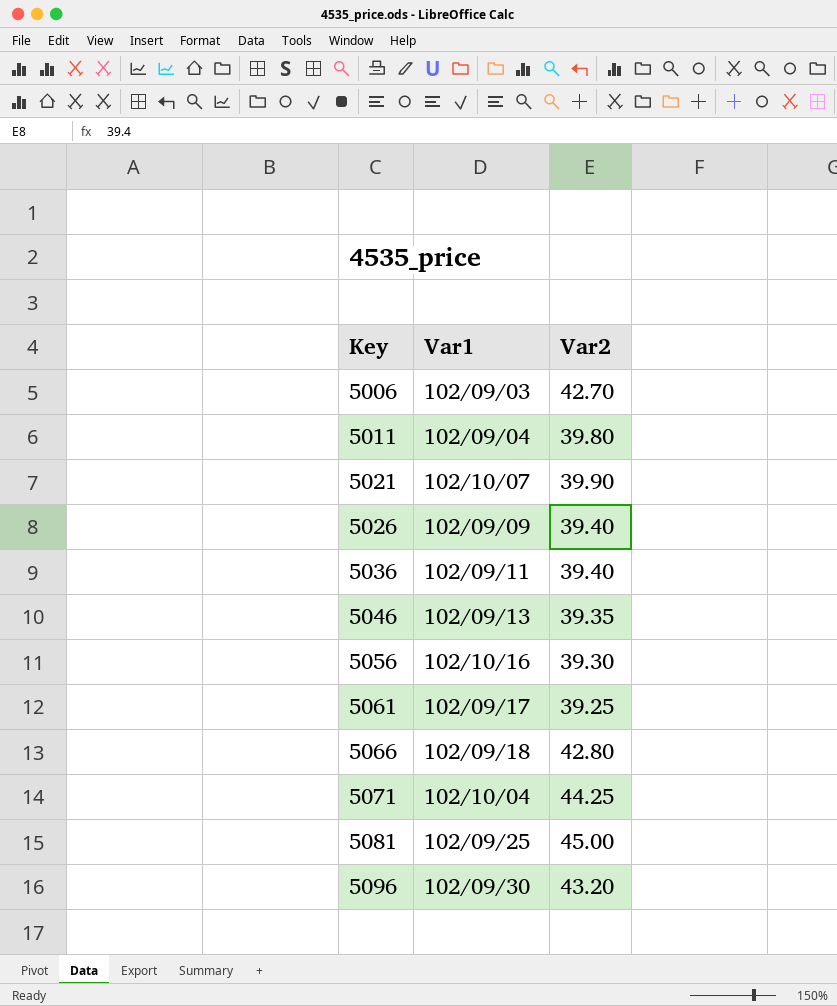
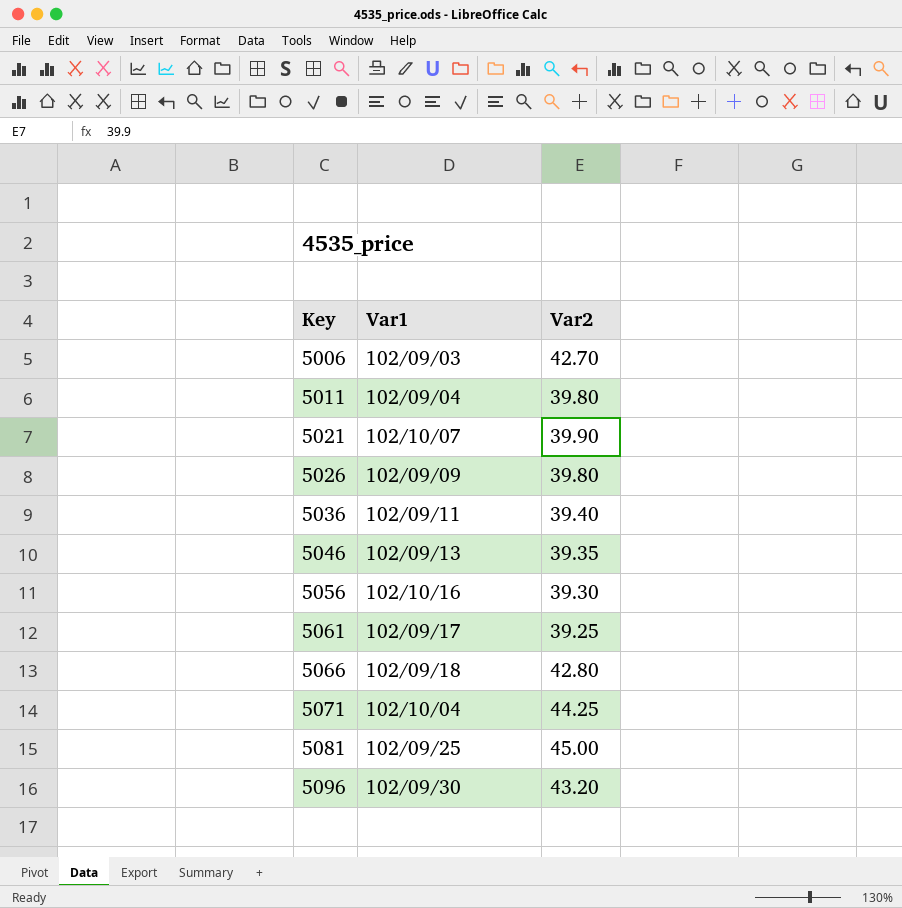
5026 | Var2: 39.40 -> 39.80

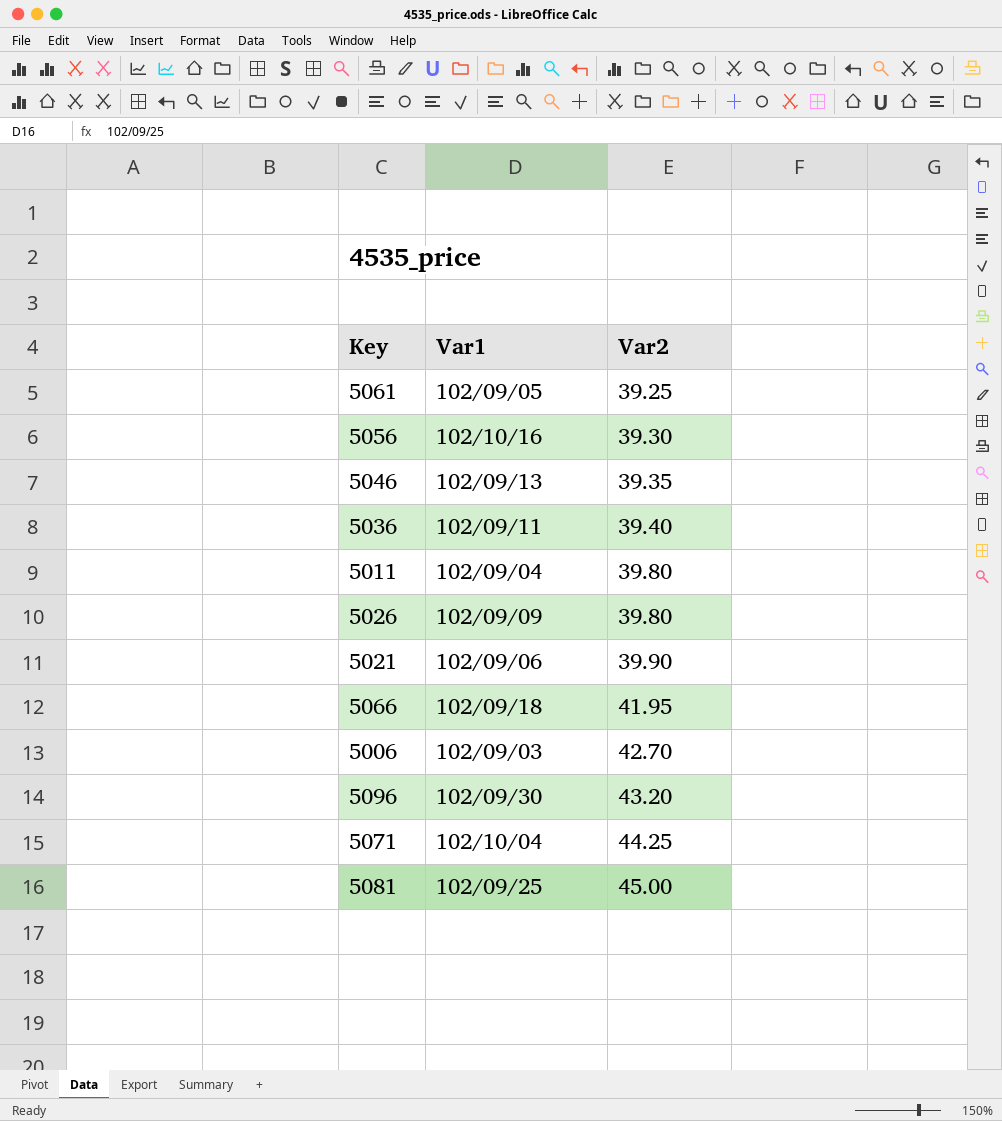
row order: Key ascending -> Var2 ascending
5061 | Var1: 102/09/17 -> 102/09/05
5021 | Var1: 102/10/07 -> 102/09/06
5066 | Var2: 42.80 -> 41.95

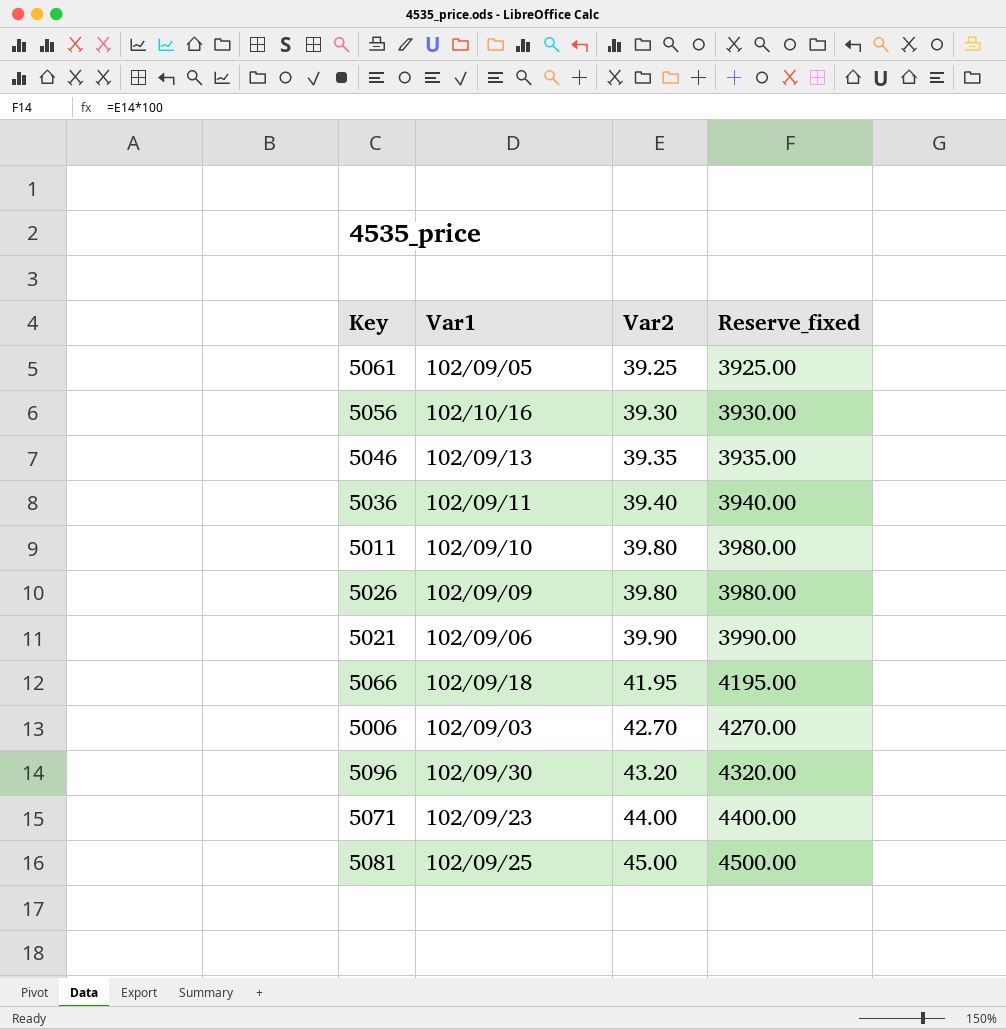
column Reserve_fixed | formula: none -> [Var2] * 100
5011 | Var1: 102/09/04 -> 102/09/10
5071 | Var1: 102/10/04 -> 102/09/23
5071 | Var2: 44.25 -> 44.00

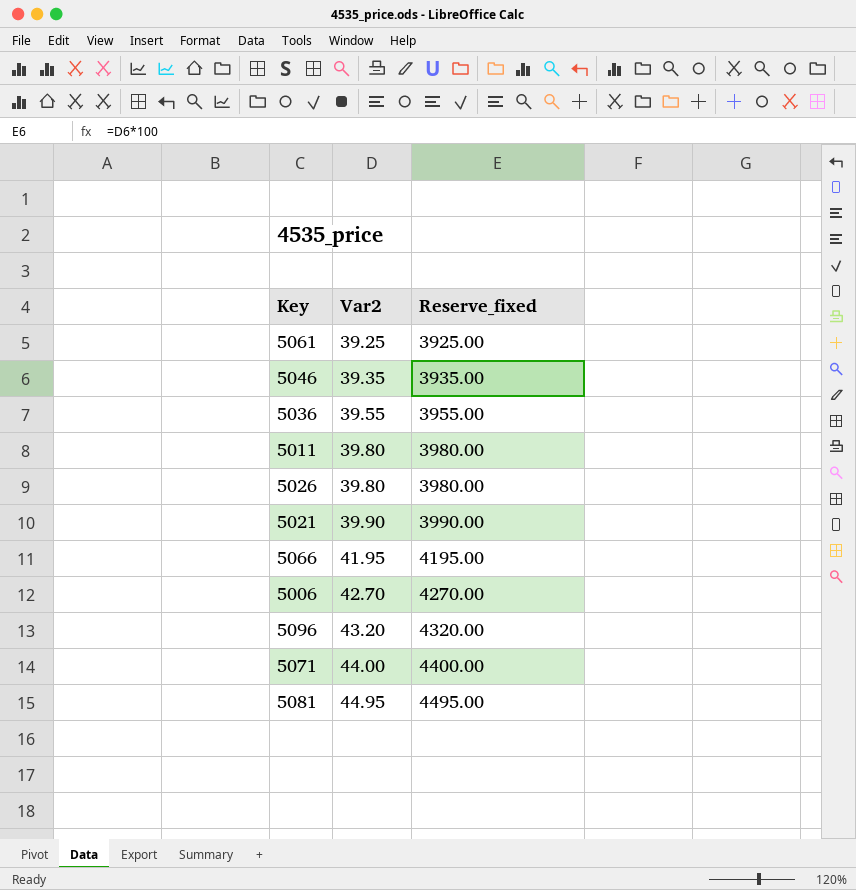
column Var1 | position: 2 -> none
row 5056: 102/10/16 | 39.30 | 3930.00 -> none
5036 | Var2: 39.40 -> 39.55
5036 | Reserve_fixed: 3940.00 -> 3955.00
5081 | Var2: 45.00 -> 44.95
5081 | Reserve_fixed: 4500.00 -> 4495.00

